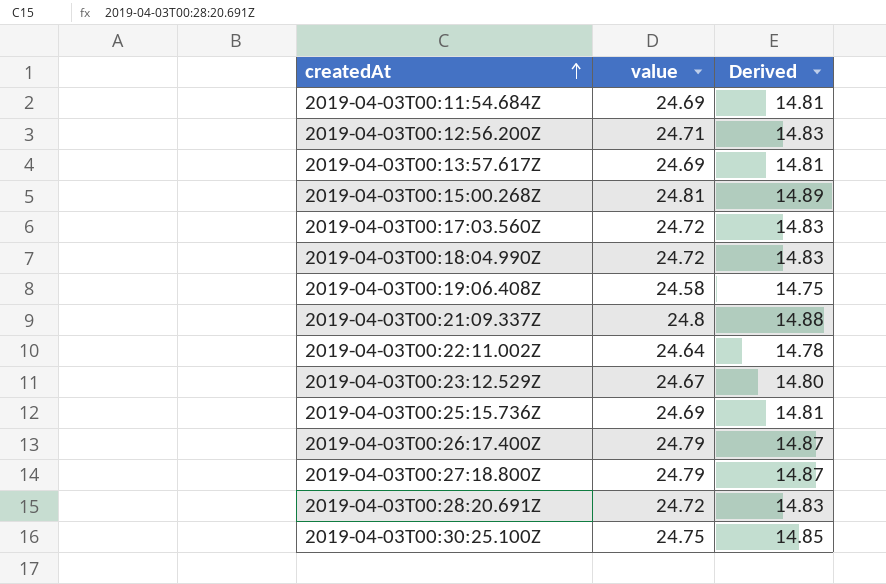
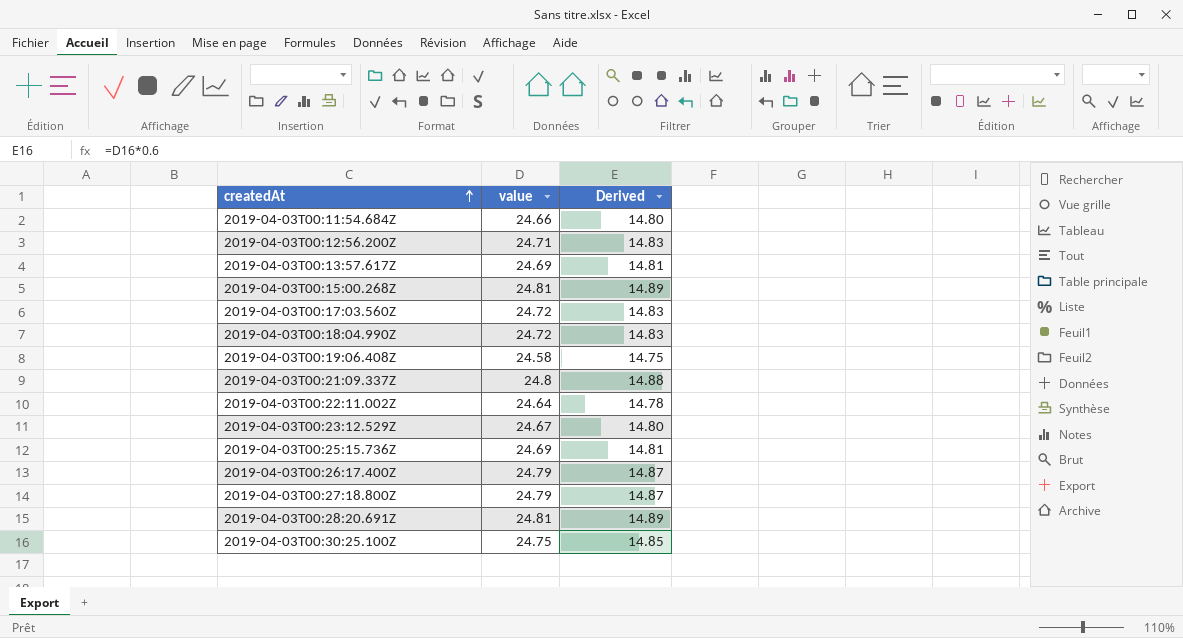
2019-04-03T00:11:54.684Z | value: 24.69 -> 24.66
2019-04-03T00:11:54.684Z | Derived: 14.81 -> 14.80
2019-04-03T00:28:20.691Z | value: 24.72 -> 24.81
2019-04-03T00:28:20.691Z | Derived: 14.83 -> 14.89

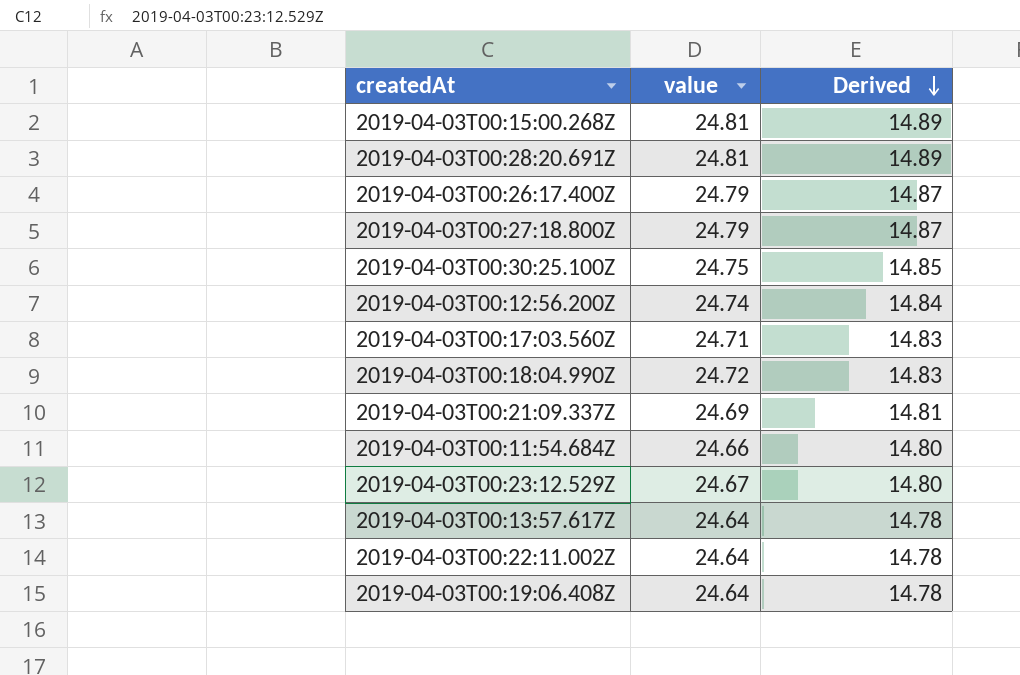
row order: createdAt ascending -> Derived descending
row 2019-04-03T00:25:15.736Z: 24.69 | 14.81 -> none
2019-04-03T00:12:56.200Z | value: 24.71 -> 24.74
2019-04-03T00:12:56.200Z | Derived: 14.83 -> 14.84
2019-04-03T00:17:03.560Z | value: 24.72 -> 24.71
2019-04-03T00:21:09.337Z | value: 24.8 -> 24.69
2019-04-03T00:21:09.337Z | Derived: 14.88 -> 14.81
2019-04-03T00:13:57.617Z | value: 24.69 -> 24.64
2019-04-03T00:13:57.617Z | Derived: 14.81 -> 14.78
2019-04-03T00:19:06.408Z | value: 24.58 -> 24.64
2019-04-03T00:19:06.408Z | Derived: 14.75 -> 14.78

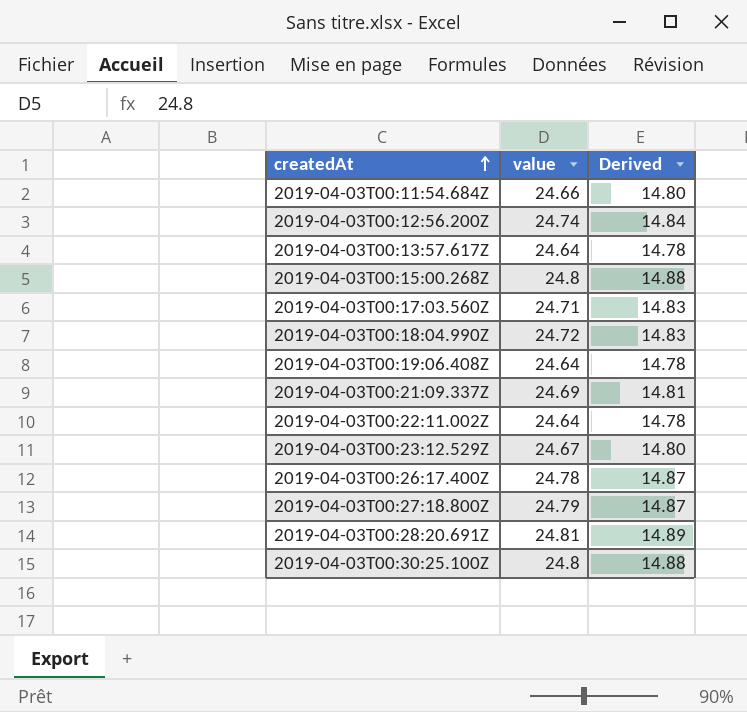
row order: Derived descending -> createdAt ascending
2019-04-03T00:15:00.268Z | value: 24.81 -> 24.8
2019-04-03T00:15:00.268Z | Derived: 14.89 -> 14.88
2019-04-03T00:26:17.400Z | value: 24.79 -> 24.78
2019-04-03T00:30:25.100Z | value: 24.75 -> 24.8
2019-04-03T00:30:25.100Z | Derived: 14.85 -> 14.88

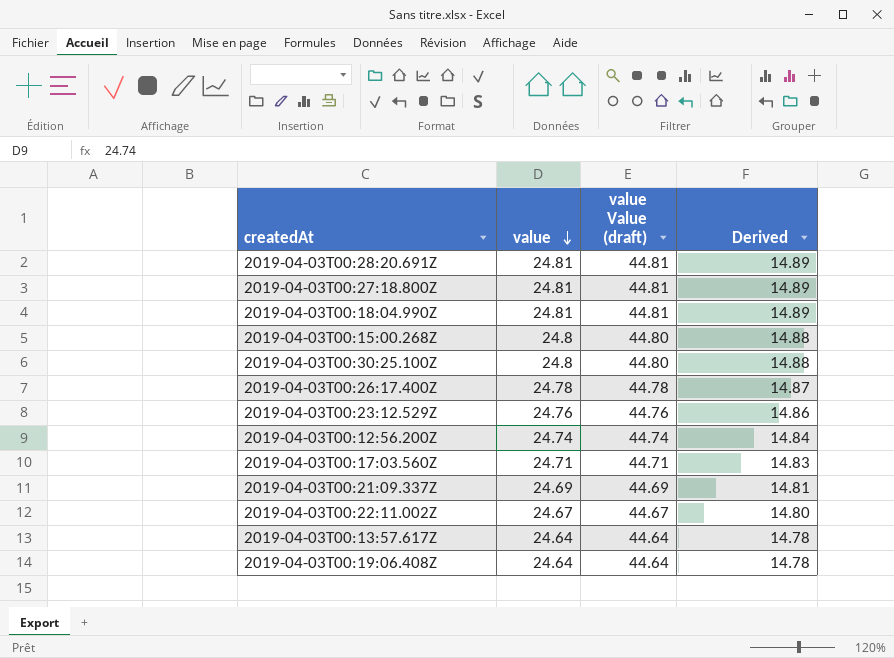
row order: createdAt ascending -> value descending
column value Value (draft) | formula: none -> [value] + 20
row 2019-04-03T00:11:54.684Z: 24.66 | 14.80 -> none
2019-04-03T00:27:18.800Z | value: 24.79 -> 24.81
2019-04-03T00:27:18.800Z | Derived: 14.87 -> 14.89
2019-04-03T00:18:04.990Z | value: 24.72 -> 24.81
2019-04-03T00:18:04.990Z | Derived: 14.83 -> 14.89
2019-04-03T00:23:12.529Z | value: 24.67 -> 24.76
2019-04-03T00:23:12.529Z | Derived: 14.80 -> 14.86
2019-04-03T00:22:11.002Z | value: 24.64 -> 24.67
2019-04-03T00:22:11.002Z | Derived: 14.78 -> 14.80

